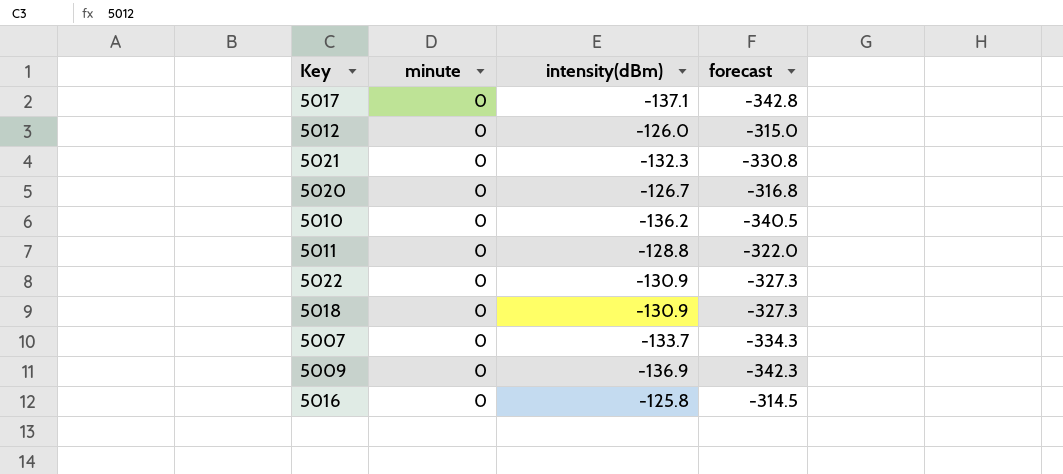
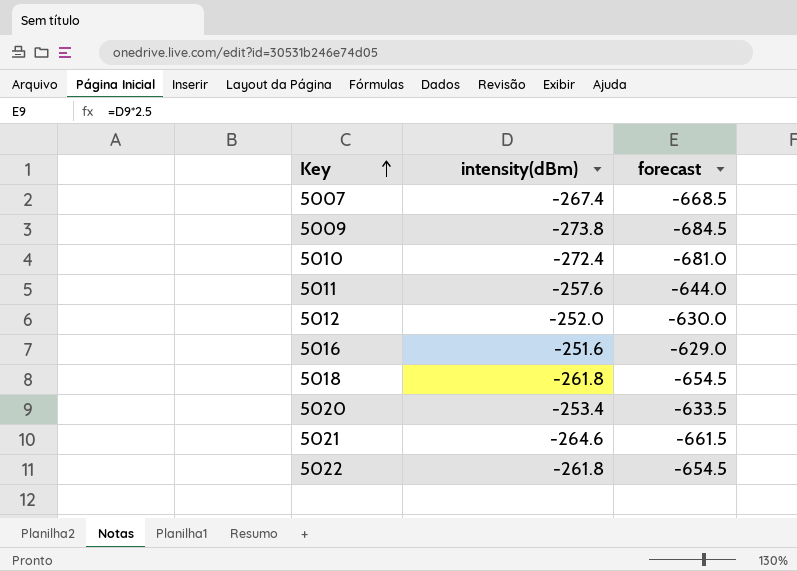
row order: none -> Key ascending
column minute | position: 2 -> none
row 5017: 0 | -137.1 | -342.8 -> none
5007 | intensity(dBm): -133.7 -> -267.4
5007 | forecast: -334.3 -> -668.5
5009 | intensity(dBm): -136.9 -> -273.8
5009 | forecast: -342.3 -> -684.5
5010 | intensity(dBm): -136.2 -> -272.4
5010 | forecast: -340.5 -> -681.0
5011 | intensity(dBm): -128.8 -> -257.6
5011 | forecast: -322.0 -> -644.0
5012 | intensity(dBm): -126.0 -> -252.0
5012 | forecast: -315.0 -> -630.0
5016 | intensity(dBm): -125.8 -> -251.6
5016 | forecast: -314.5 -> -629.0
5018 | intensity(dBm): -130.9 -> -261.8
5018 | forecast: -327.3 -> -654.5
5020 | intensity(dBm): -126.7 -> -253.4
5020 | forecast: -316.8 -> -633.5
5021 | intensity(dBm): -132.3 -> -264.6
5021 | forecast: -330.8 -> -661.5
5022 | intensity(dBm): -130.9 -> -261.8
5022 | forecast: -327.3 -> -654.5

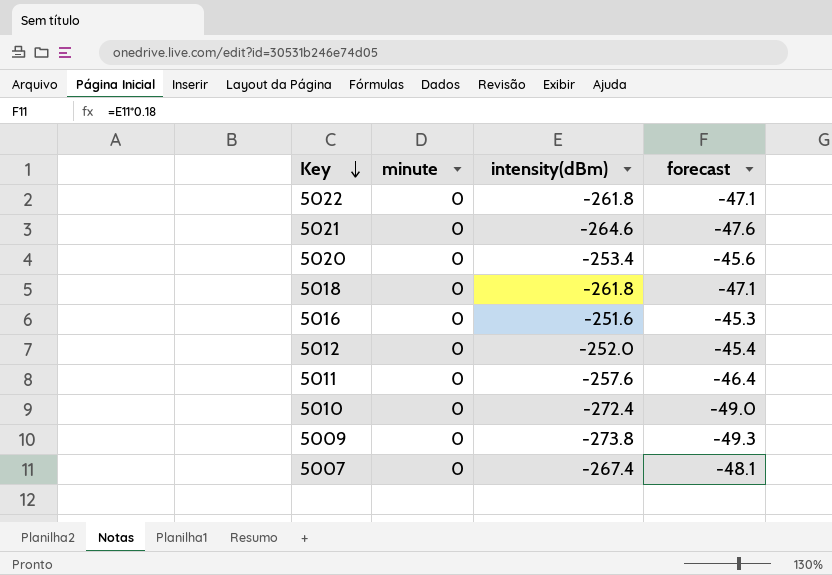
row order: Key ascending -> Key descending
column minute | position: none -> 2
column forecast | formula: [intensity(dBm)] * 2.5 -> [intensity(dBm)] * 0.18

